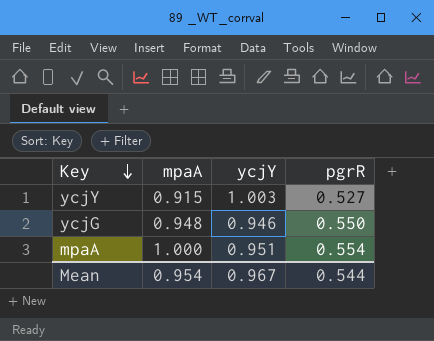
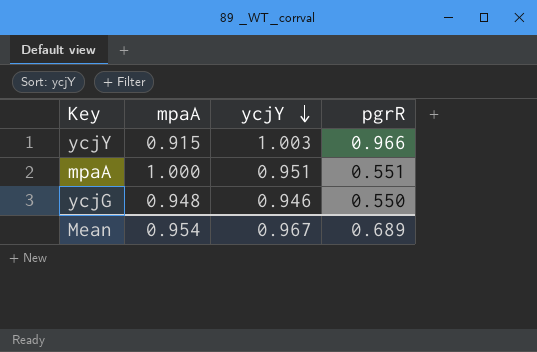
row order: Key descending -> ycjY descending
ycjY | pgrR: 0.527 -> 0.966
mpaA | pgrR: 0.554 -> 0.551
Mean | pgrR: 0.544 -> 0.689

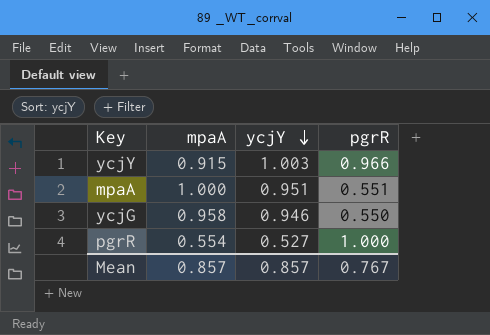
ycjG | mpaA: 0.948 -> 0.958
row pgrR: none -> 0.554 | 0.527 | 1.000
Mean | mpaA: 0.954 -> 0.857
Mean | ycjY: 0.967 -> 0.857
Mean | pgrR: 0.689 -> 0.767

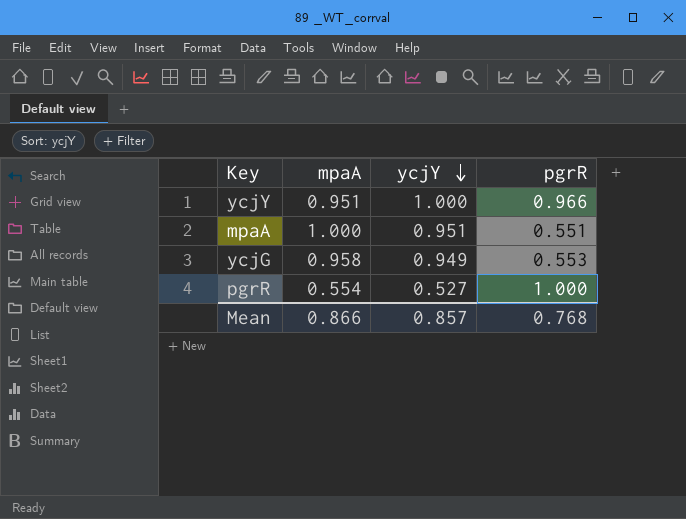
ycjY | mpaA: 0.915 -> 0.951
ycjY | ycjY: 1.003 -> 1.000
ycjG | ycjY: 0.946 -> 0.949
ycjG | pgrR: 0.550 -> 0.553
Mean | mpaA: 0.857 -> 0.866
Mean | pgrR: 0.767 -> 0.768

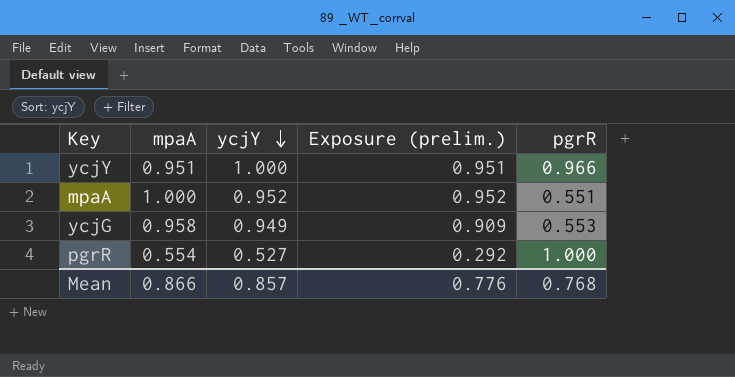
column Exposure (prelim.) | formula: none -> [mpaA] * [ycjY]
mpaA | ycjY: 0.951 -> 0.952

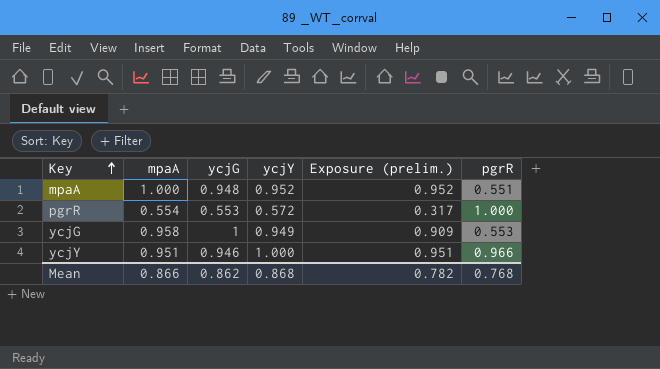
row order: ycjY descending -> Key ascending
column ycjG | position: none -> 3
pgrR | ycjY: 0.527 -> 0.572
pgrR | Exposure (prelim.): 0.292 -> 0.317
Mean | ycjY: 0.857 -> 0.868
Mean | Exposure (prelim.): 0.776 -> 0.782

